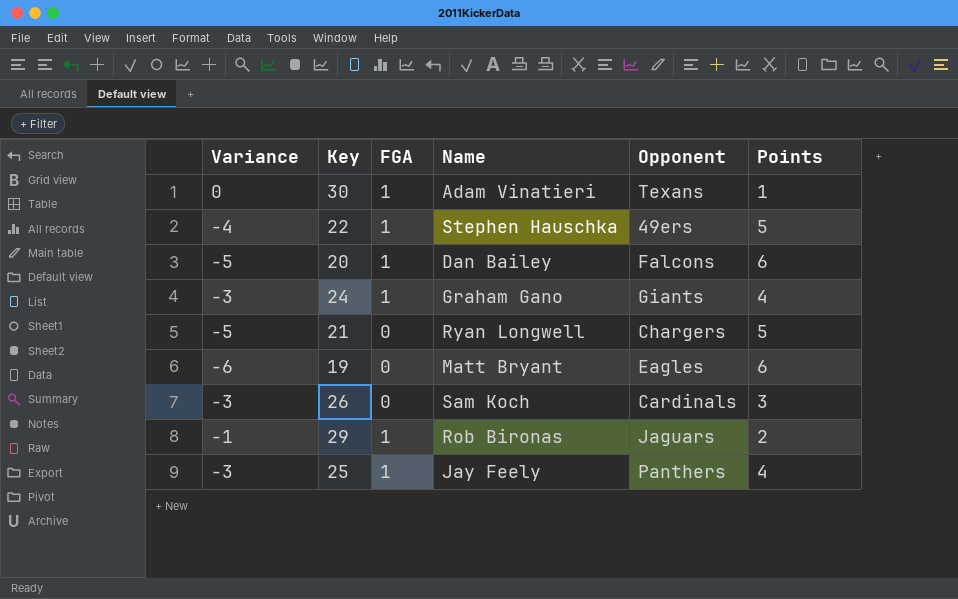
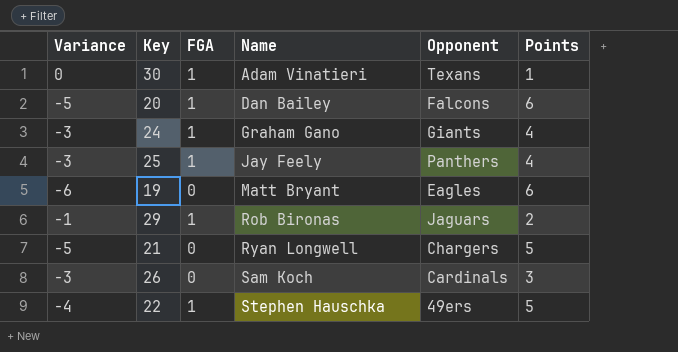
row order: none -> Name ascending

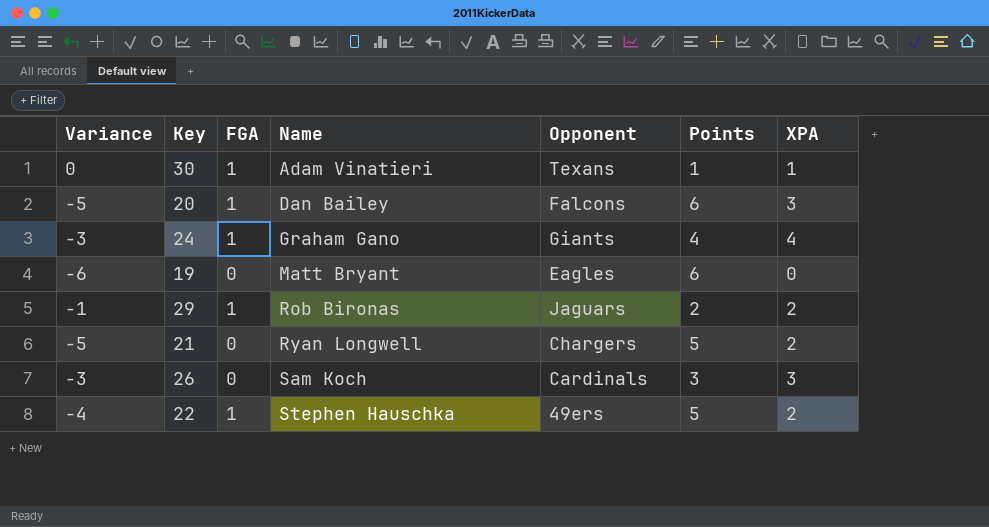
column XPA | position: none -> 7
row 25: -3 | 1 | Jay Feely | Panthers | 4 -> none

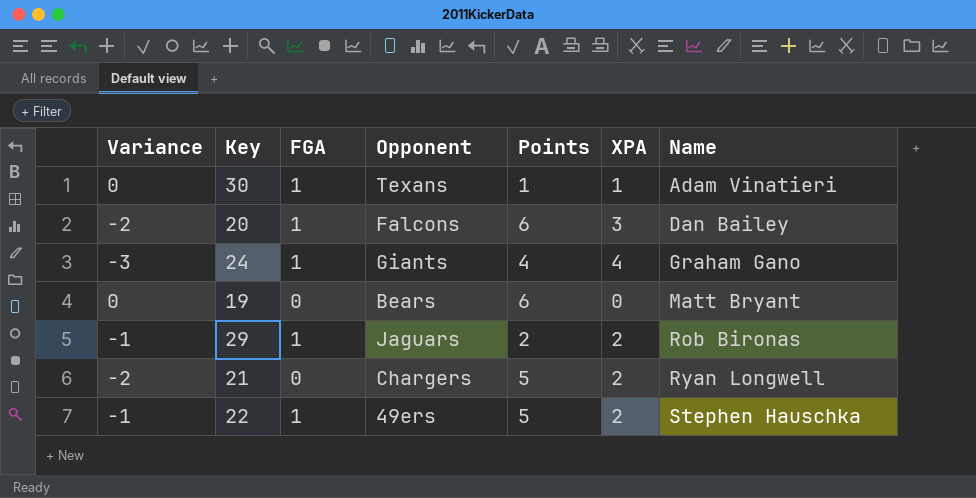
column Variance | formula: [FGA] - [Points] -> [FGA] - [XPA]
column Name | position: 4 -> 7
row 26: -3 | 0 | Sam Koch | Cardinals | 3 | 3 -> none
19 | Opponent: Eagles -> Bears

